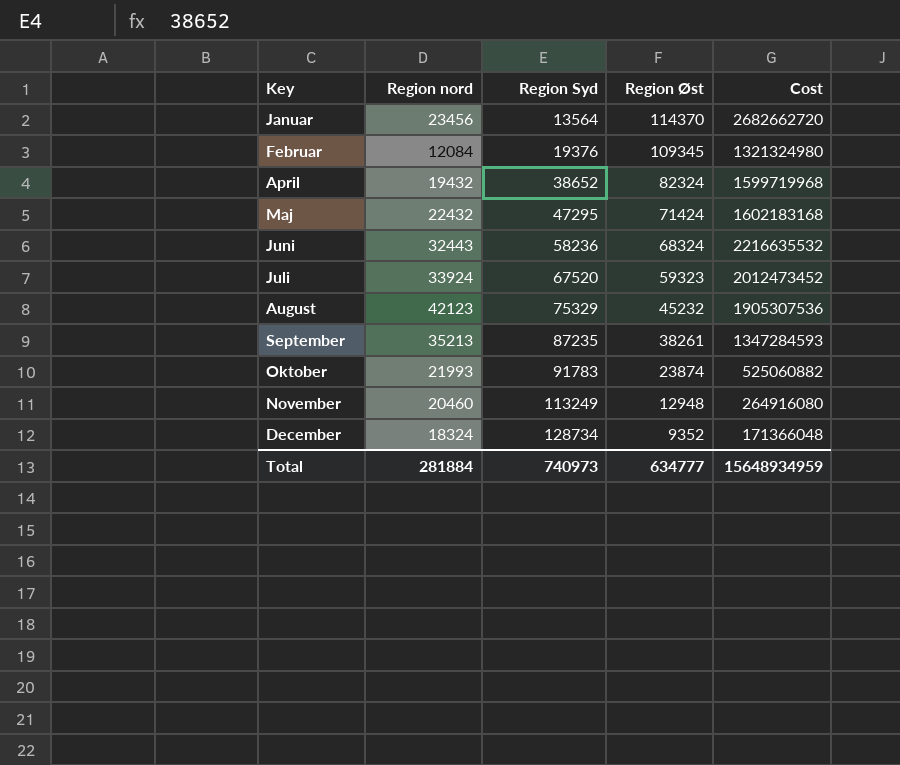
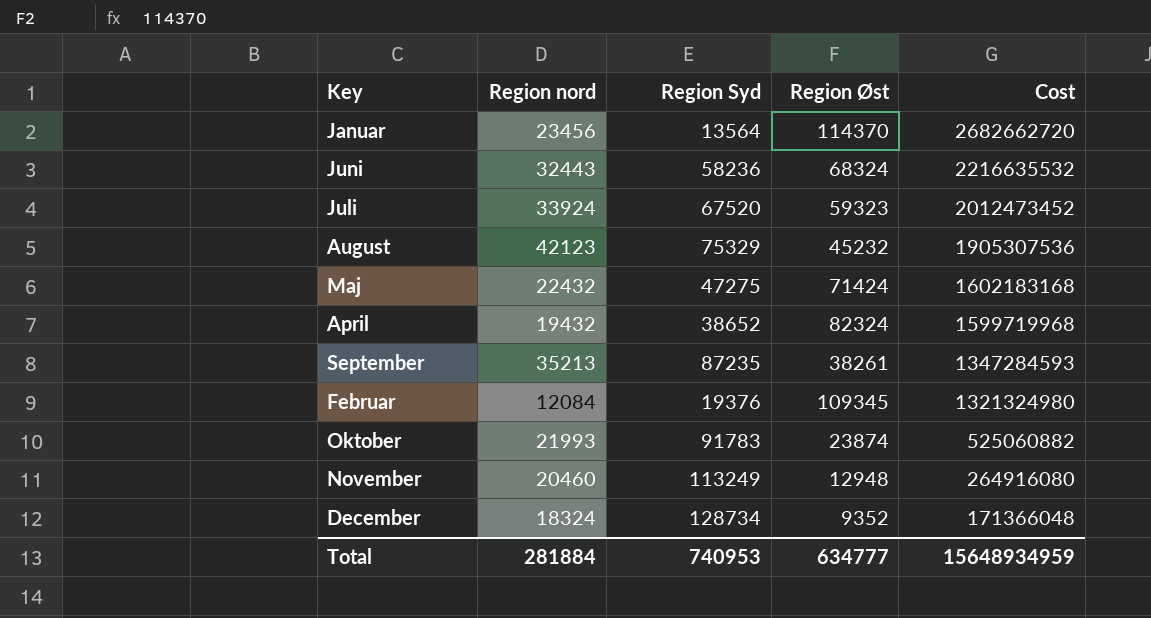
row order: Key ascending -> Cost descending
Maj | Region Syd: 47295 -> 47275
Total | Region Syd: 740973 -> 740953

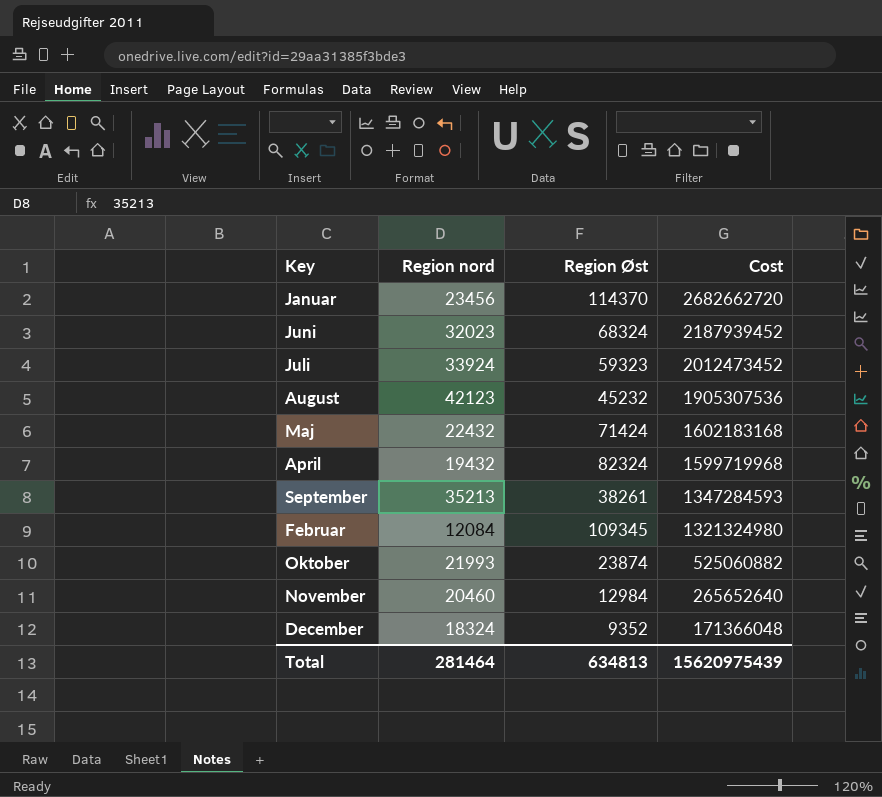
column Region Syd | position: 3 -> none
Juni | Region nord: 32443 -> 32023
Juni | Cost: 2216635532 -> 2187939452
November | Region Øst: 12948 -> 12984
November | Cost: 264916080 -> 265652640
Total | Region nord: 281884 -> 281464
Total | Region Øst: 634777 -> 634813
Total | Cost: 15648934959 -> 15620975439

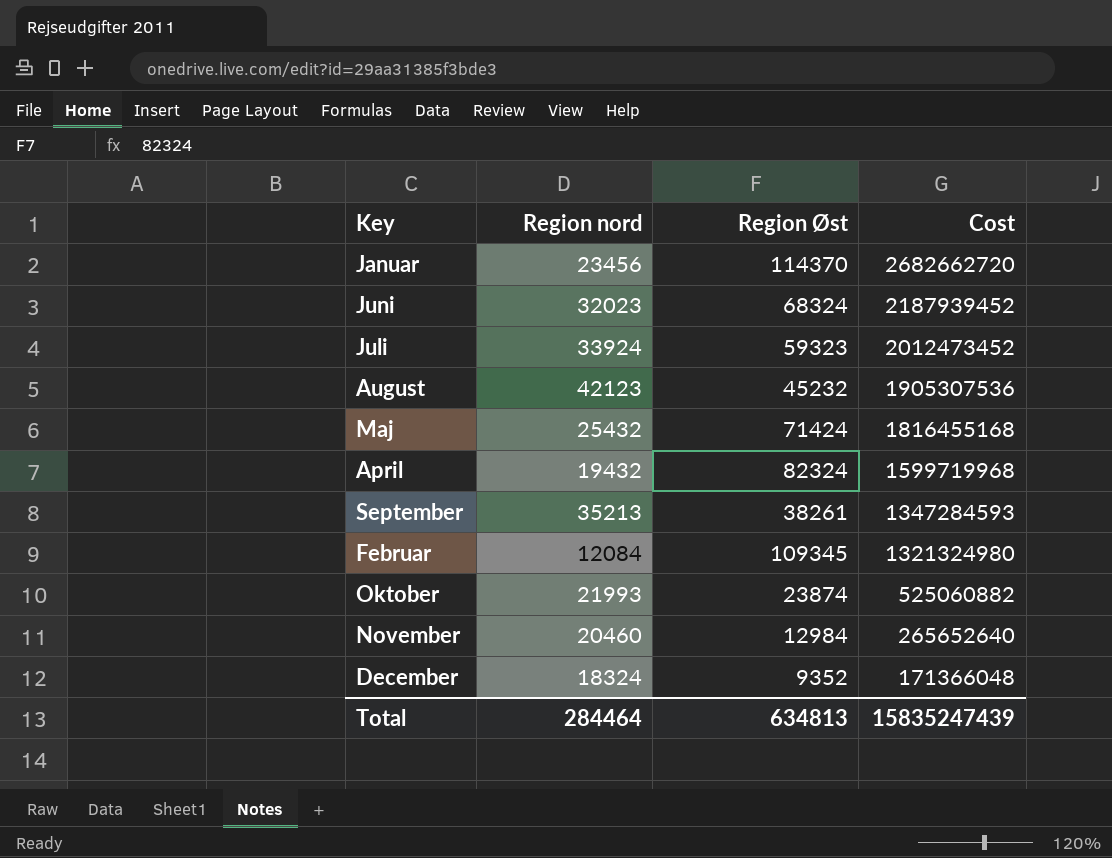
Maj | Region nord: 22432 -> 25432
Maj | Cost: 1602183168 -> 1816455168
Total | Region nord: 281464 -> 284464
Total | Cost: 15620975439 -> 15835247439

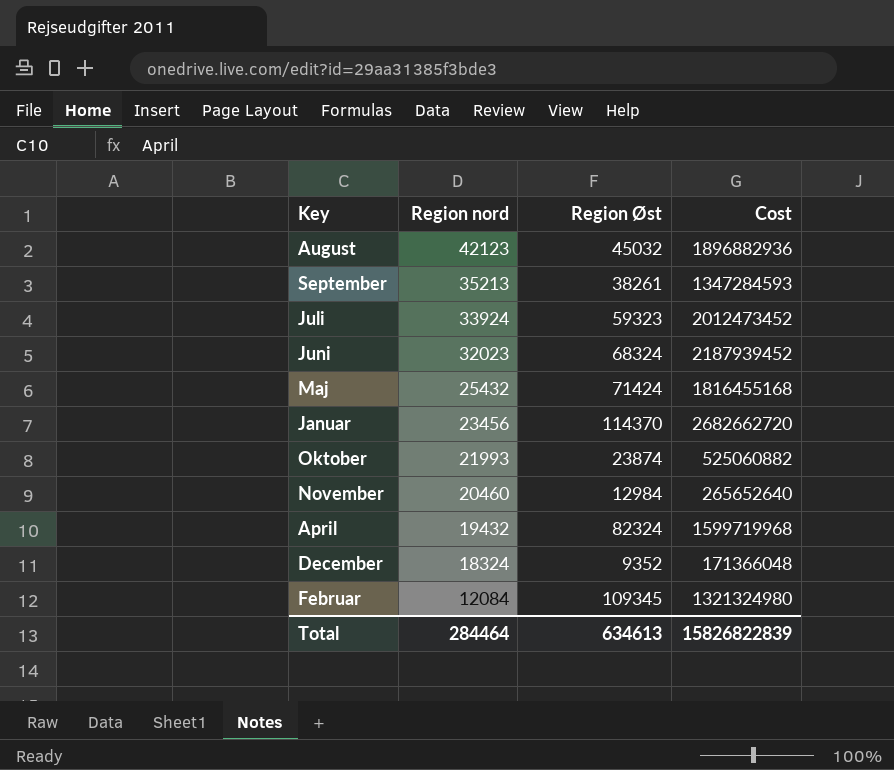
row order: Cost descending -> Region nord descending
August | Region Øst: 45232 -> 45032
August | Cost: 1905307536 -> 1896882936
Total | Region Øst: 634813 -> 634613
Total | Cost: 15835247439 -> 15826822839

